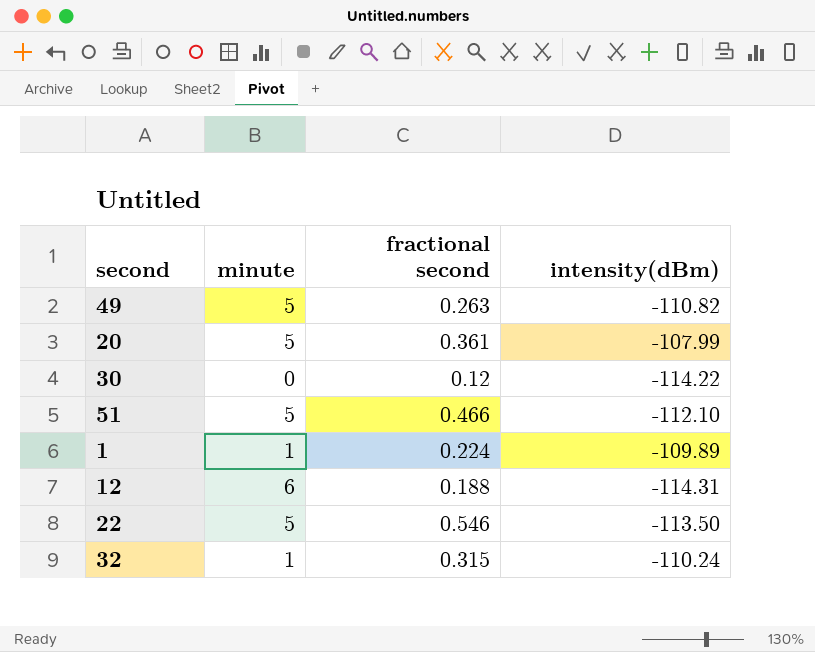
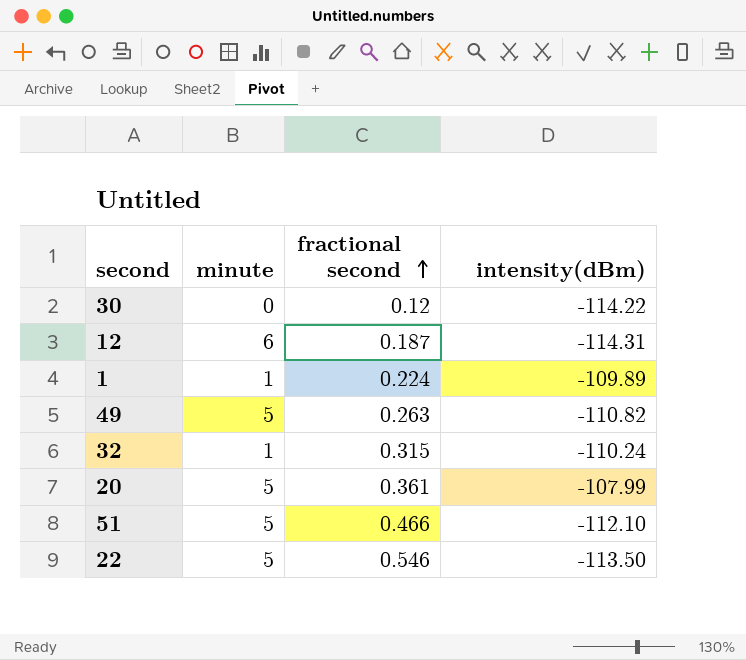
row order: none -> fractional second ascending
12 | fractional second: 0.188 -> 0.187

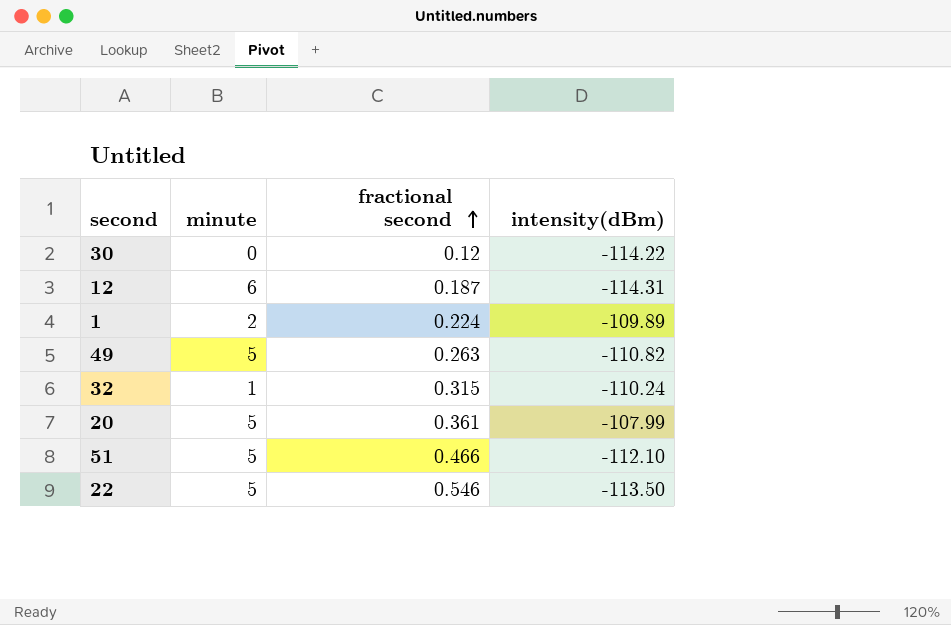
1 | minute: 1 -> 2

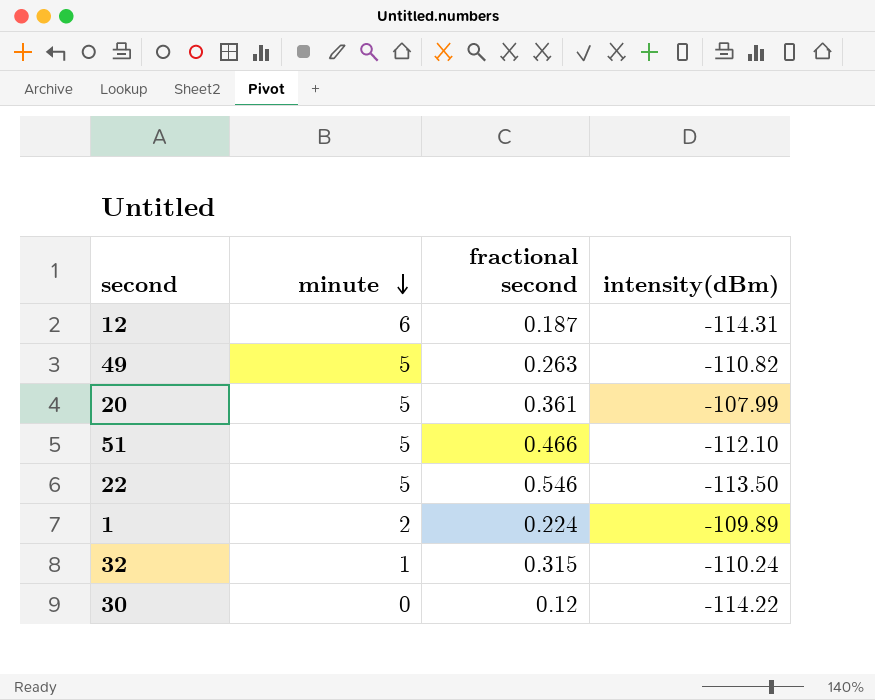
row order: fractional second ascending -> minute descending

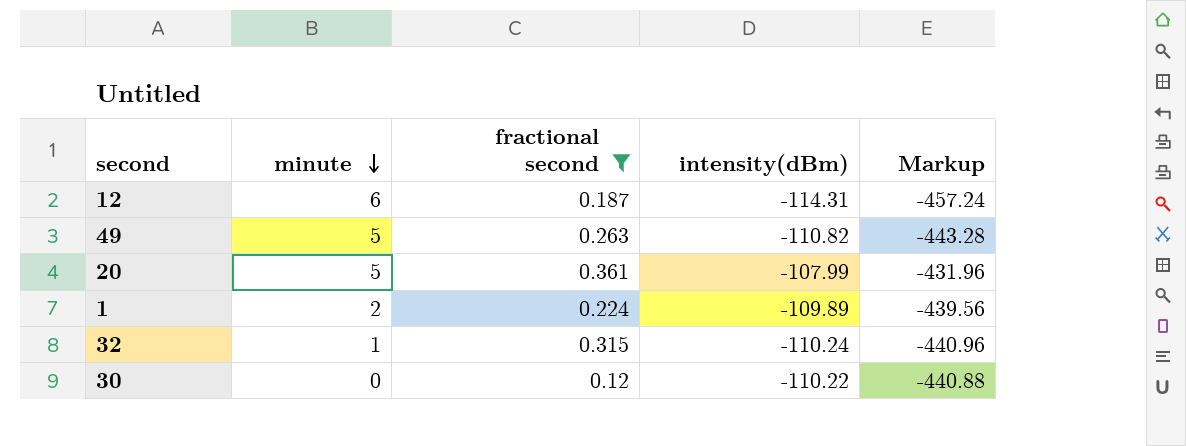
filter: none -> fractional second <= 0.361
column Markup | formula: none -> [intensity(dBm)] * 4
30 | intensity(dBm): -114.22 -> -110.22

